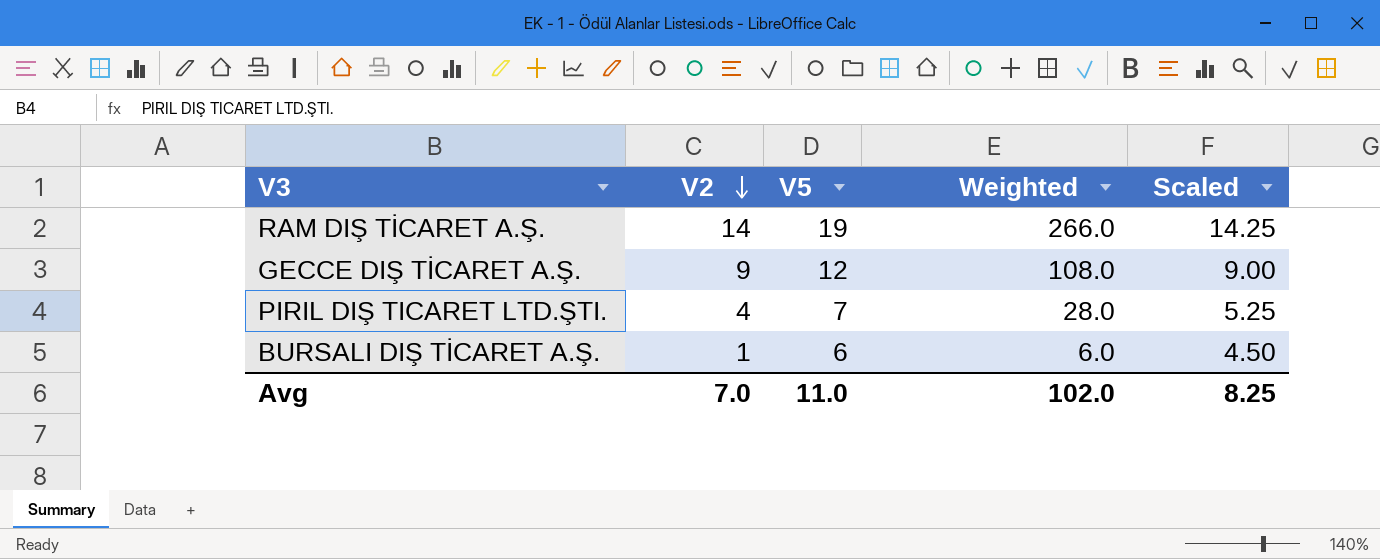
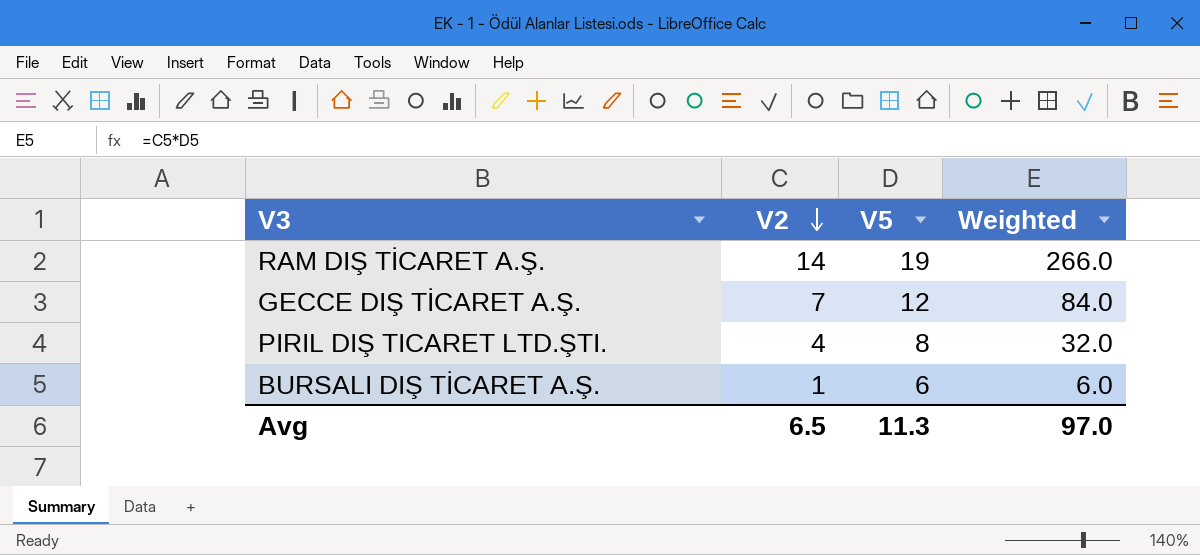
column Scaled | formula: [V5] * 0.75 -> none
GECCE DIŞ TİCARET A.Ş. | V2: 9 -> 7
GECCE DIŞ TİCARET A.Ş. | Weighted: 108.0 -> 84.0
PIRIL DIŞ TICARET LTD.ŞTI. | V5: 7 -> 8
PIRIL DIŞ TICARET LTD.ŞTI. | Weighted: 28.0 -> 32.0
Avg | V2: 7.0 -> 6.5
Avg | V5: 11.0 -> 11.3
Avg | Weighted: 102.0 -> 97.0

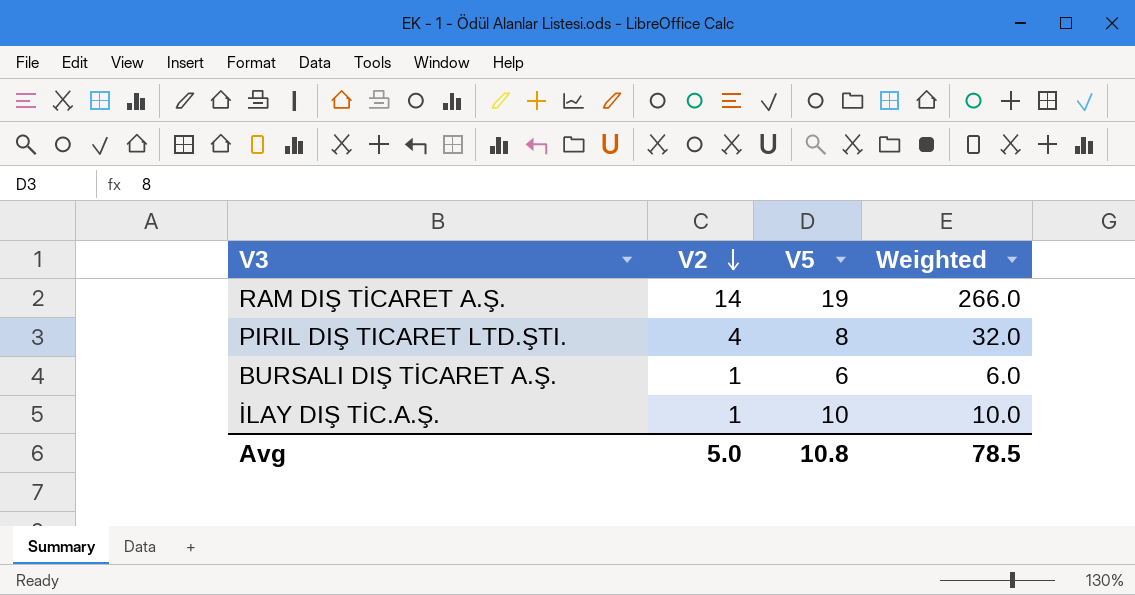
row GECCE DIŞ TİCARET A.Ş.: 7 | 12 | 84.0 -> none
row İLAY DIŞ TİC.A.Ş.: none -> 1 | 10 | 10.0
Avg | V2: 6.5 -> 5.0
Avg | V5: 11.3 -> 10.8
Avg | Weighted: 97.0 -> 78.5

